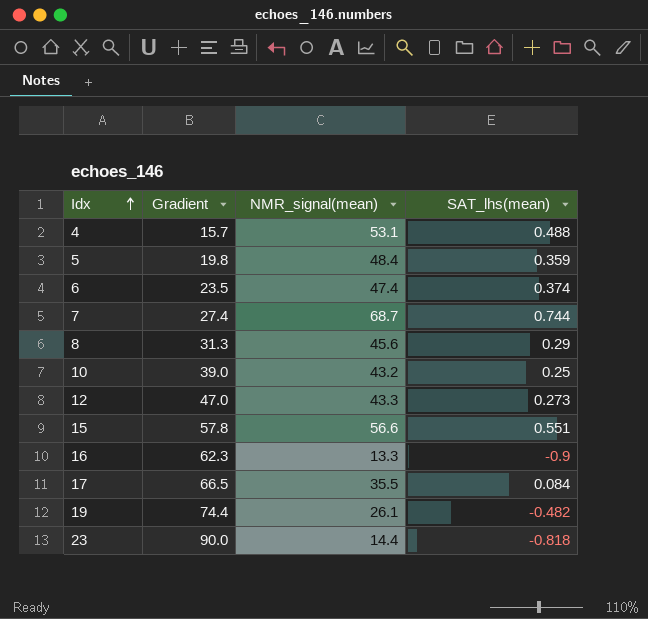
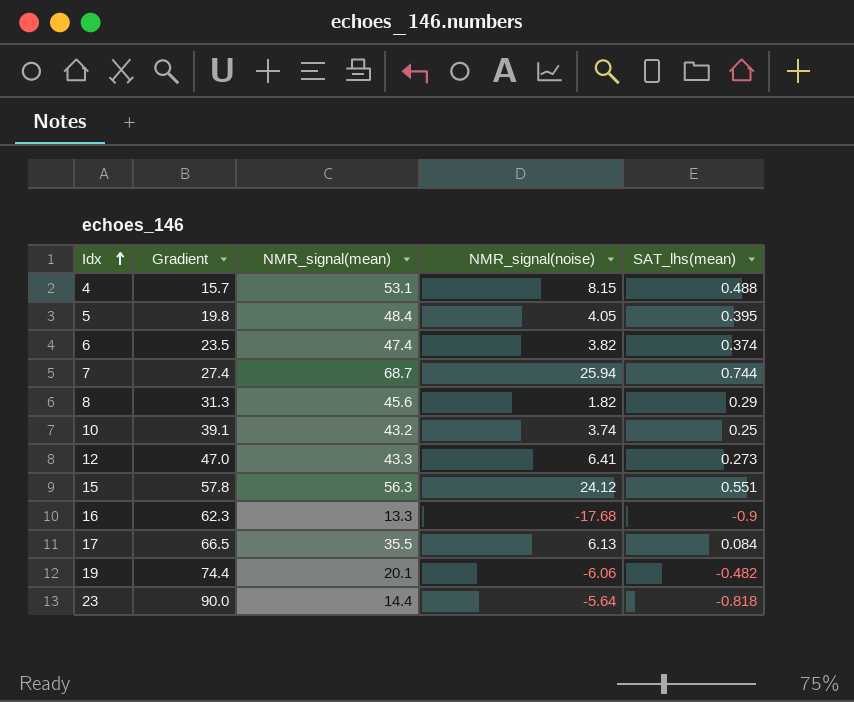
column NMR_signal(noise) | position: none -> 4
5 | SAT_lhs(mean): 0.359 -> 0.395
10 | Gradient: 39.0 -> 39.1
15 | NMR_signal(mean): 56.6 -> 56.3
19 | NMR_signal(mean): 26.1 -> 20.1

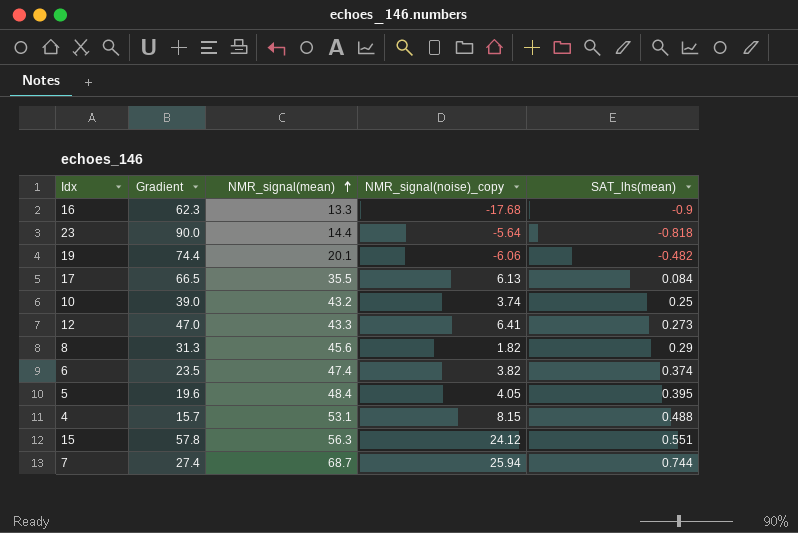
row order: Idx ascending -> NMR_signal(mean) ascending
column name: NMR_signal(noise) -> NMR_signal(noise)_copy
10 | Gradient: 39.1 -> 39.0
5 | Gradient: 19.8 -> 19.6

